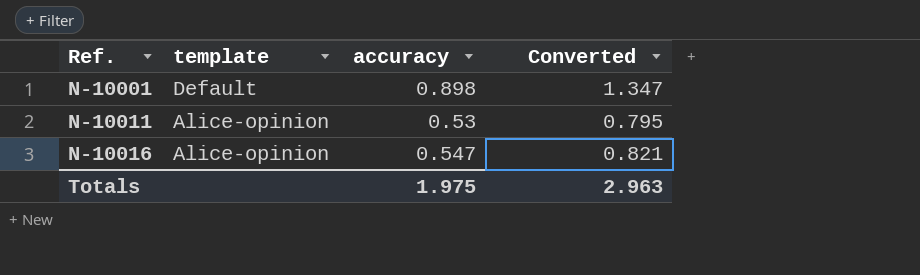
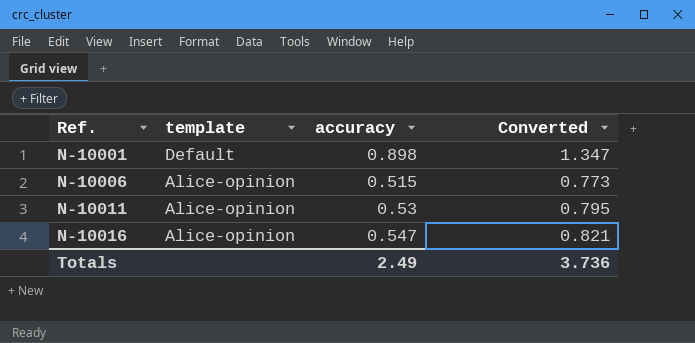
row N-10006: none -> Alice-opinion | 0.515 | 0.773
Totals | accuracy: 1.975 -> 2.49
Totals | Converted: 2.963 -> 3.736

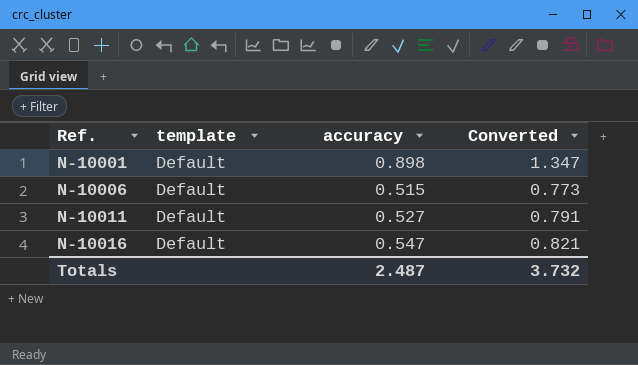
N-10006 | template: Alice-opinion -> Default
N-10011 | template: Alice-opinion -> Default
N-10011 | accuracy: 0.53 -> 0.527
N-10011 | Converted: 0.795 -> 0.791
N-10016 | template: Alice-opinion -> Default
Totals | accuracy: 2.49 -> 2.487
Totals | Converted: 3.736 -> 3.732

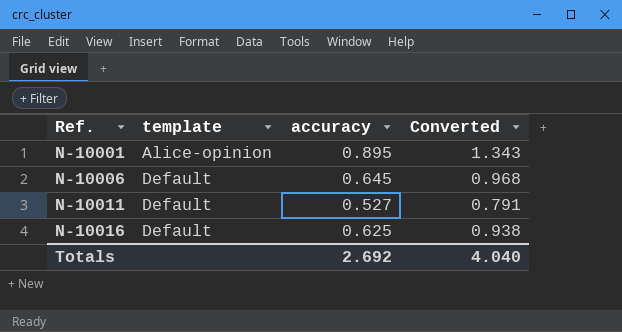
N-10001 | template: Default -> Alice-opinion
N-10001 | accuracy: 0.898 -> 0.895
N-10001 | Converted: 1.347 -> 1.343
N-10006 | accuracy: 0.515 -> 0.645
N-10006 | Converted: 0.773 -> 0.968
N-10016 | accuracy: 0.547 -> 0.625
N-10016 | Converted: 0.821 -> 0.938
Totals | accuracy: 2.487 -> 2.692
Totals | Converted: 3.732 -> 4.040

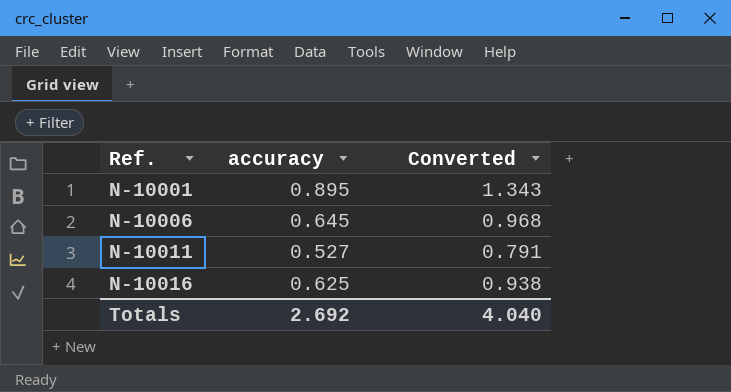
column template | position: 2 -> none

